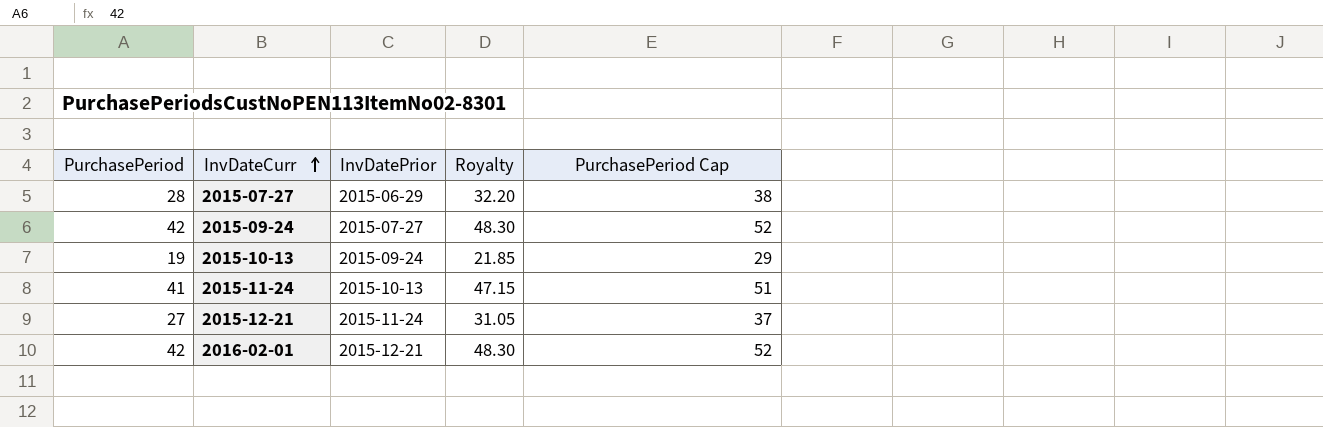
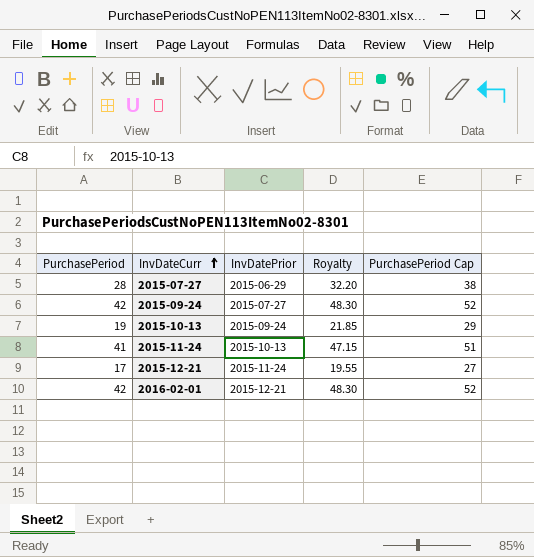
2015-12-21 | PurchasePeriod: 27 -> 17
2015-12-21 | Royalty: 31.05 -> 19.55
2015-12-21 | PurchasePeriod Cap: 37 -> 27

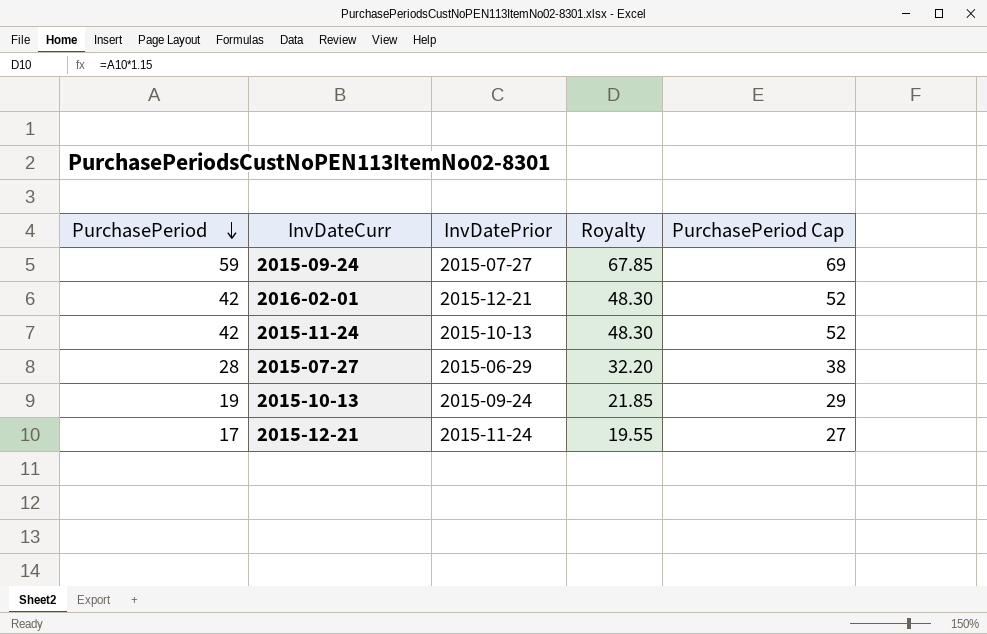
row order: InvDateCurr ascending -> PurchasePeriod descending
2015-09-24 | PurchasePeriod: 42 -> 59
2015-09-24 | Royalty: 48.30 -> 67.85
2015-09-24 | PurchasePeriod Cap: 52 -> 69
2015-11-24 | PurchasePeriod: 41 -> 42
2015-11-24 | Royalty: 47.15 -> 48.30
2015-11-24 | PurchasePeriod Cap: 51 -> 52

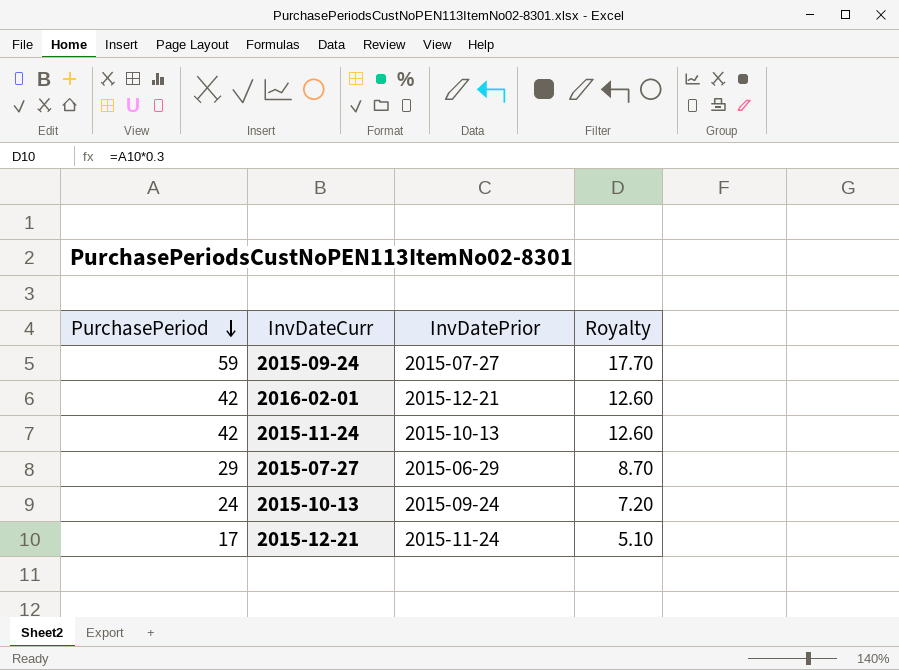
column PurchasePeriod Cap | formula: [PurchasePeriod] + 10 -> none
column Royalty | formula: [PurchasePeriod] * 1.15 -> [PurchasePeriod] * 0.3
2015-07-27 | PurchasePeriod: 28 -> 29
2015-10-13 | PurchasePeriod: 19 -> 24

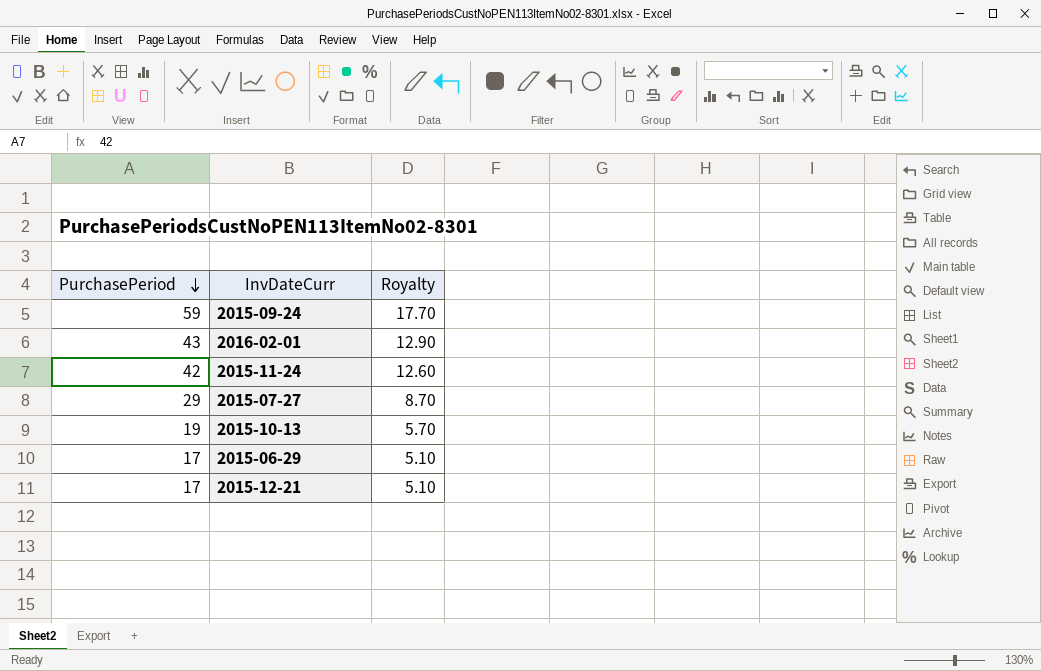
column InvDatePrior | position: 3 -> none
2016-02-01 | PurchasePeriod: 42 -> 43
2016-02-01 | Royalty: 12.60 -> 12.90
2015-10-13 | PurchasePeriod: 24 -> 19
2015-10-13 | Royalty: 7.20 -> 5.70
row 2015-06-29: none -> 17 | 5.10

